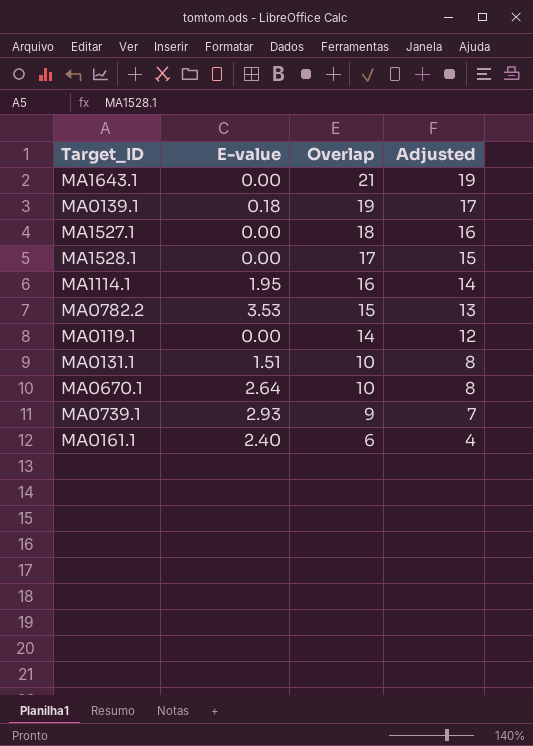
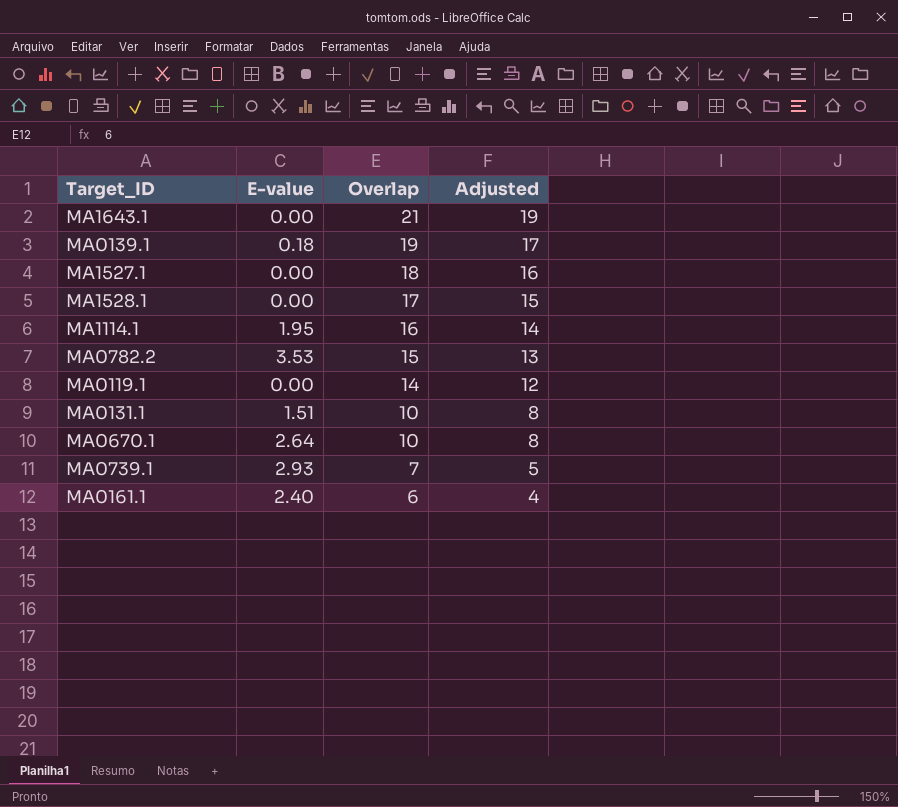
MA0739.1 | Overlap: 9 -> 7
MA0739.1 | Adjusted: 7 -> 5

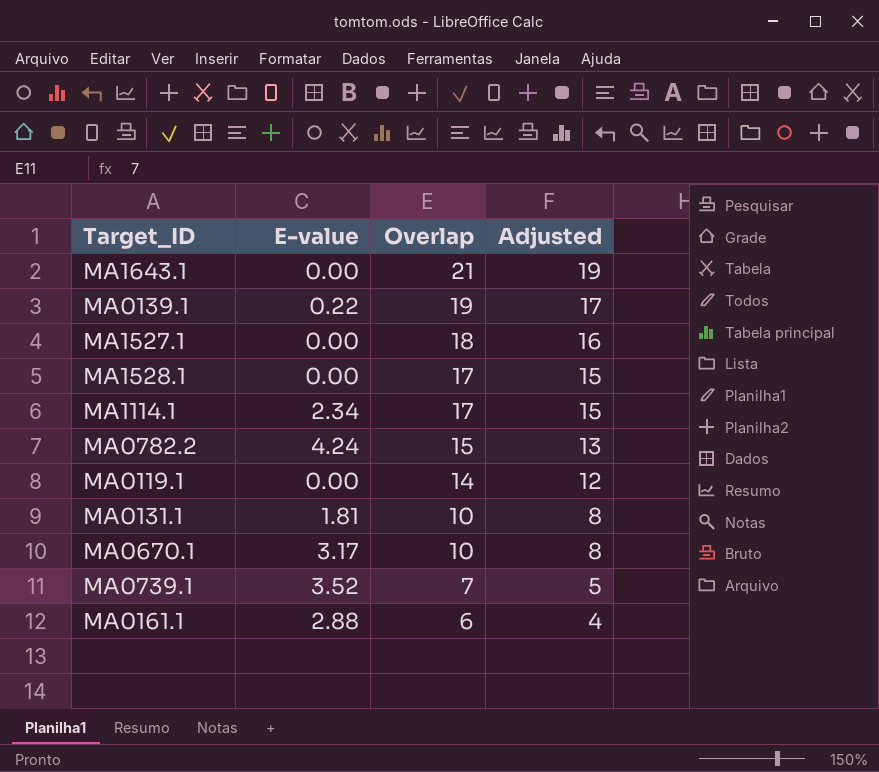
MA0139.1 | E-value: 0.18 -> 0.22
MA1114.1 | E-value: 1.95 -> 2.34
MA1114.1 | Overlap: 16 -> 17
MA1114.1 | Adjusted: 14 -> 15
MA0782.2 | E-value: 3.53 -> 4.24
MA0131.1 | E-value: 1.51 -> 1.81
MA0670.1 | E-value: 2.64 -> 3.17
MA0739.1 | E-value: 2.93 -> 3.52
MA0161.1 | E-value: 2.40 -> 2.88

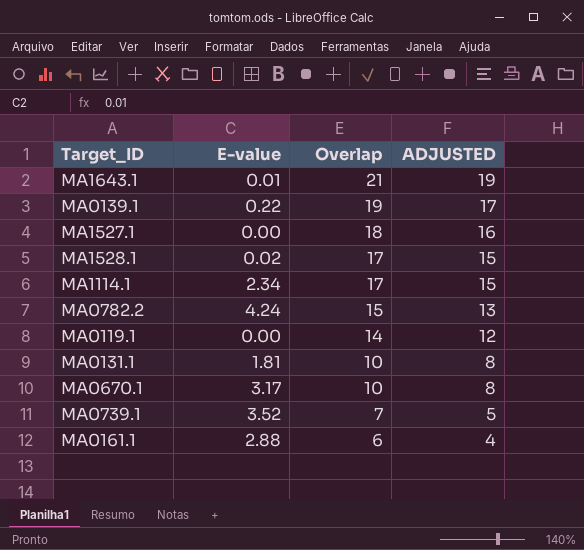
column name: Adjusted -> ADJUSTED
MA1643.1 | E-value: 0.00 -> 0.01
MA1528.1 | E-value: 0.00 -> 0.02

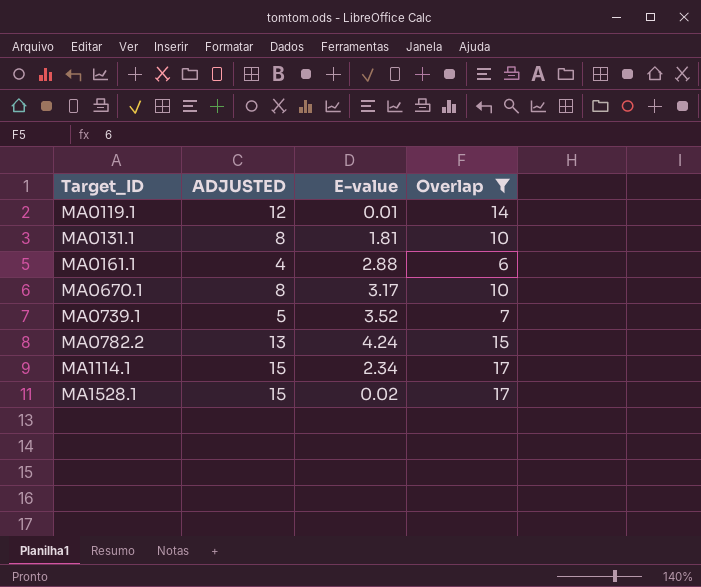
filter: none -> Overlap <= 17
row order: Overlap descending -> Target_ID ascending
column ADJUSTED | position: 4 -> 2
MA0119.1 | E-value: 0.00 -> 0.01

